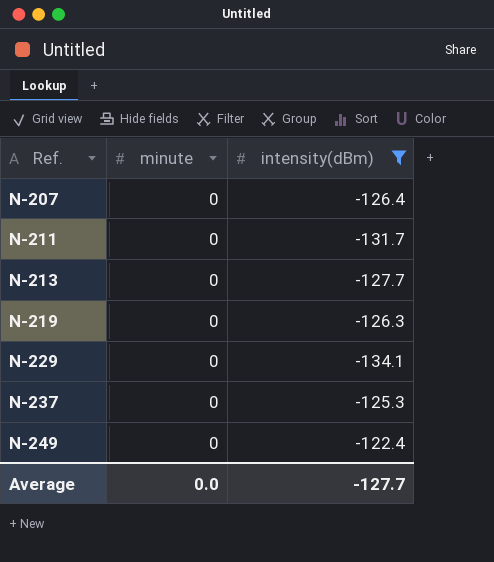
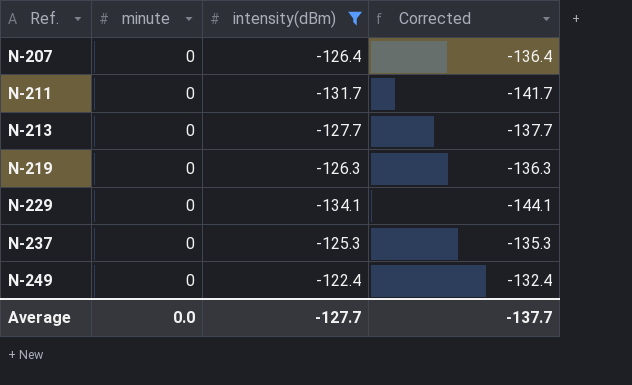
column Corrected | formula: none -> [intensity(dBm)] - 10

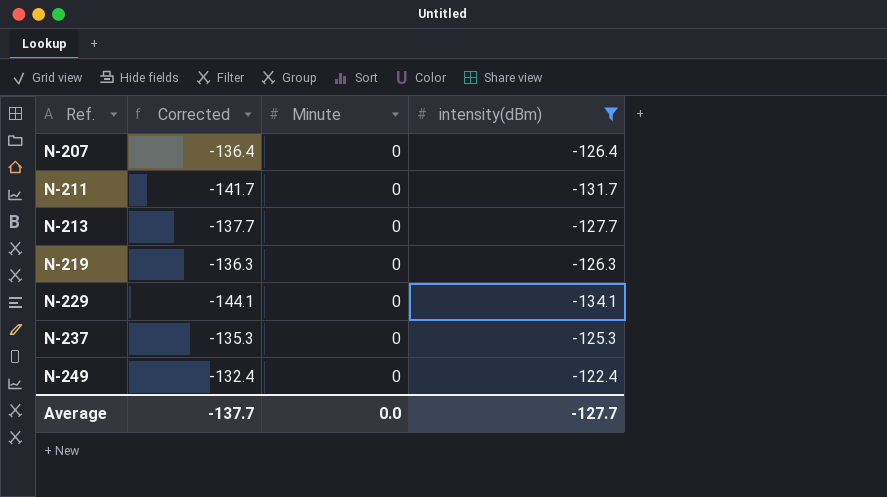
column Corrected | position: 4 -> 2
column name: minute -> Minute

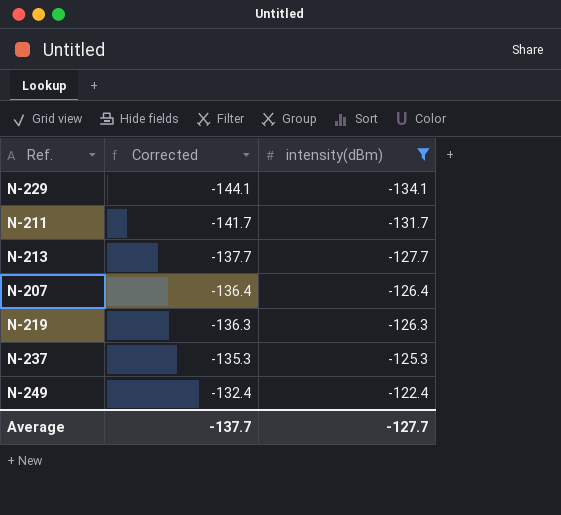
row order: Ref. ascending -> Corrected ascending
column Minute | position: 3 -> none

